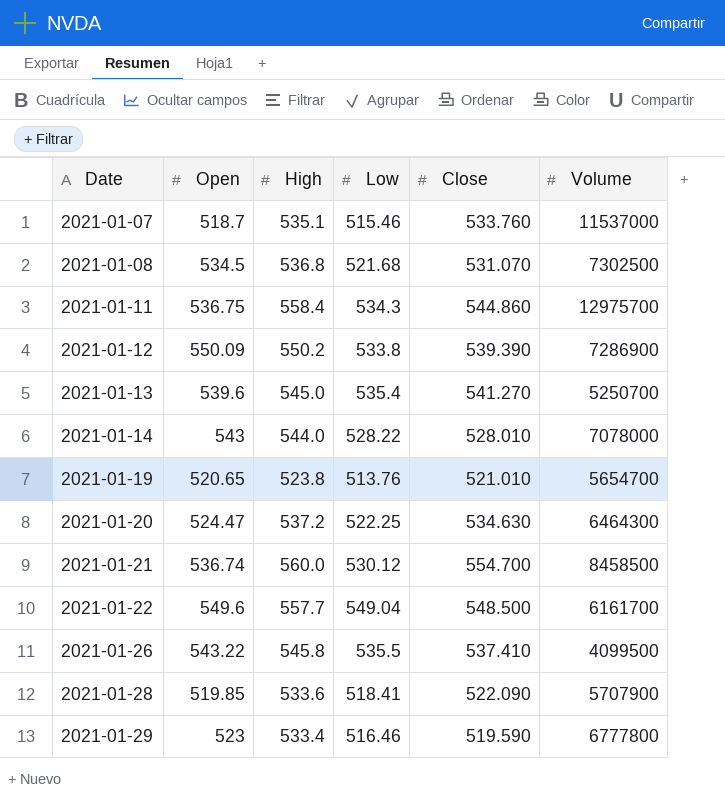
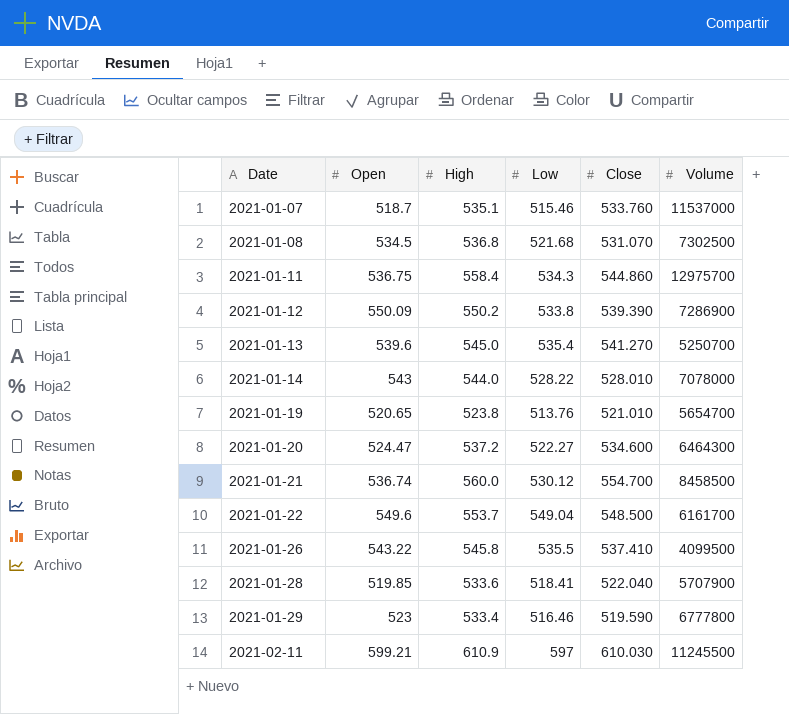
2021-01-20 | Low: 522.25 -> 522.27
2021-01-20 | Close: 534.630 -> 534.600
2021-01-22 | High: 557.7 -> 553.7
2021-01-28 | Close: 522.090 -> 522.040
row 2021-02-11: none -> 599.21 | 610.9 | 597 | 610.030 | 11245500

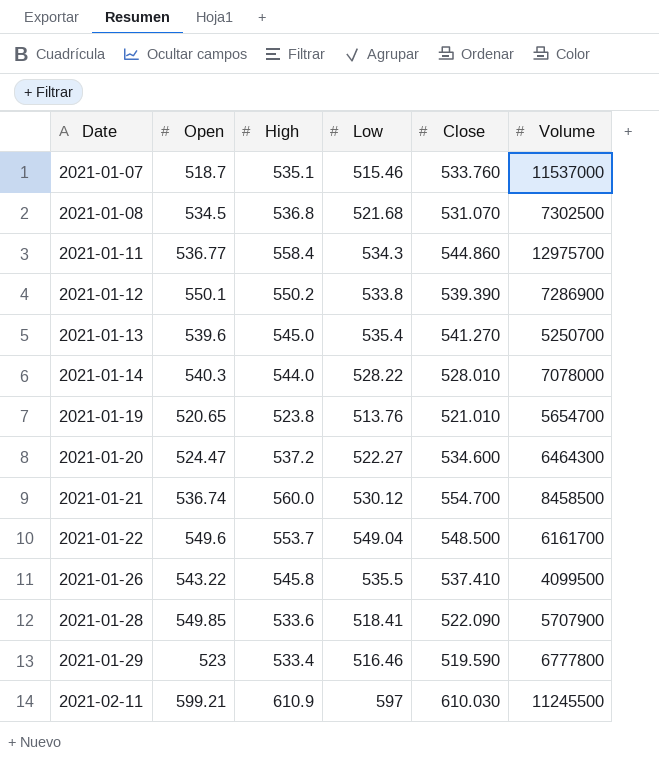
2021-01-11 | Open: 536.75 -> 536.77
2021-01-12 | Open: 550.09 -> 550.1
2021-01-14 | Open: 543 -> 540.3
2021-01-28 | Open: 519.85 -> 549.85
2021-01-28 | Close: 522.040 -> 522.090

